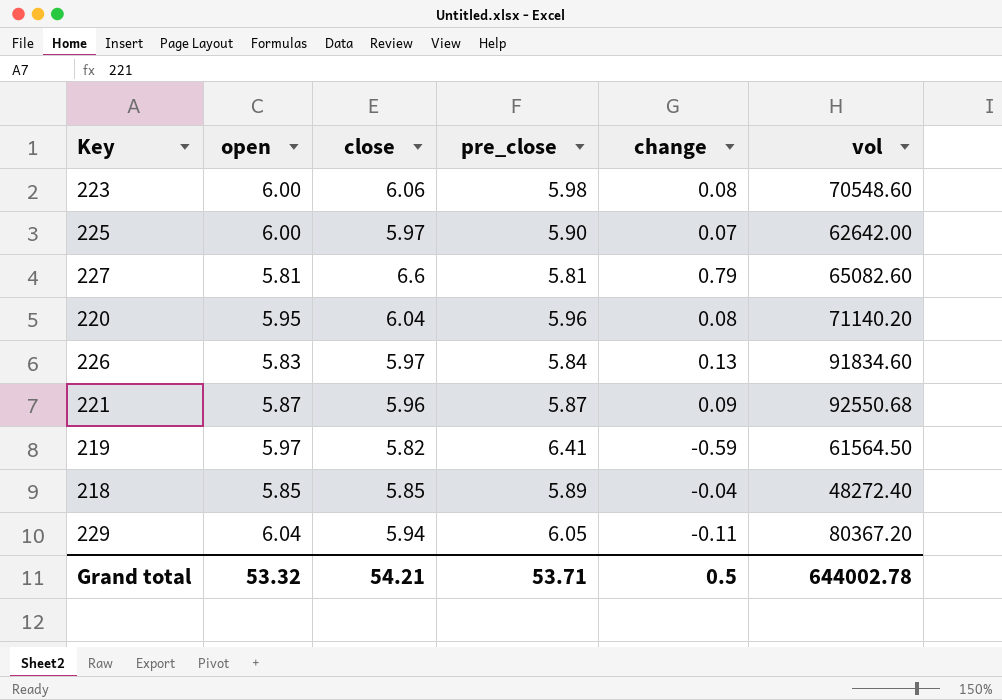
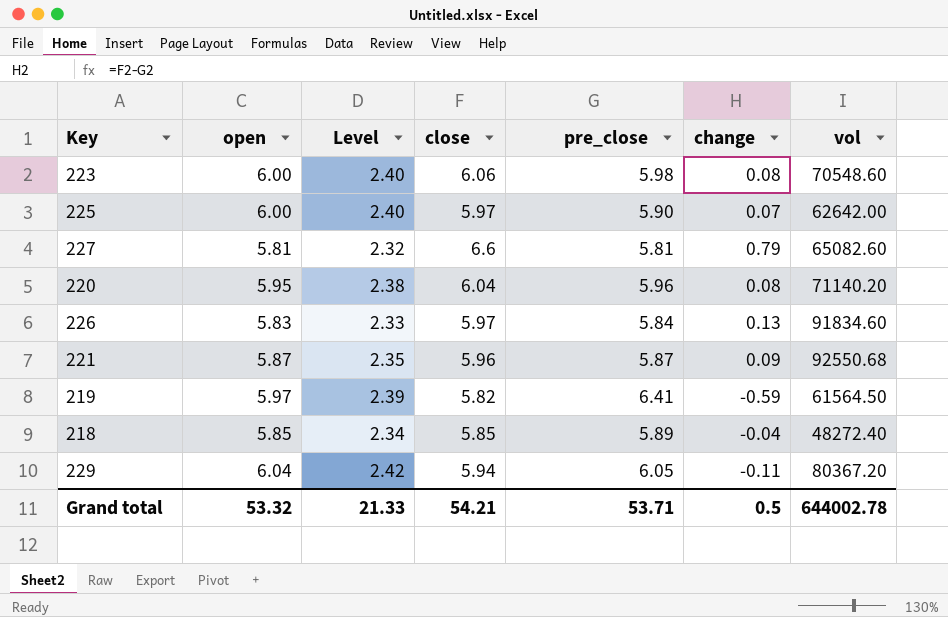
column Level | formula: none -> [open] * 0.4

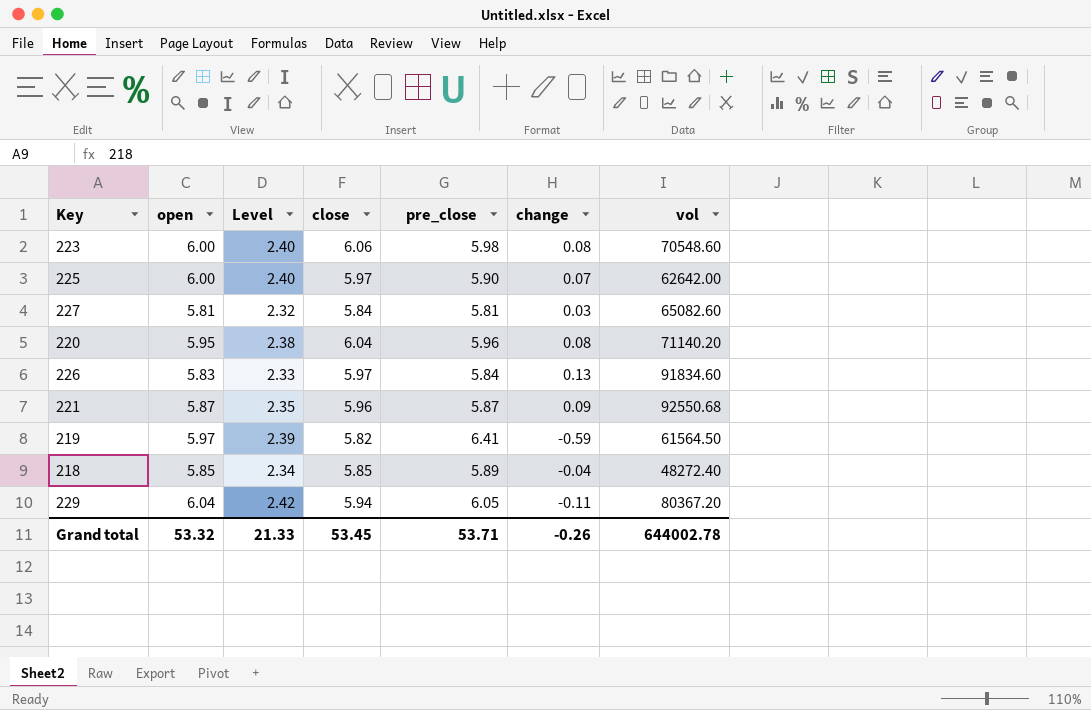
227 | close: 6.6 -> 5.84
227 | change: 0.79 -> 0.03
Grand total | close: 54.21 -> 53.45
Grand total | change: 0.5 -> -0.26

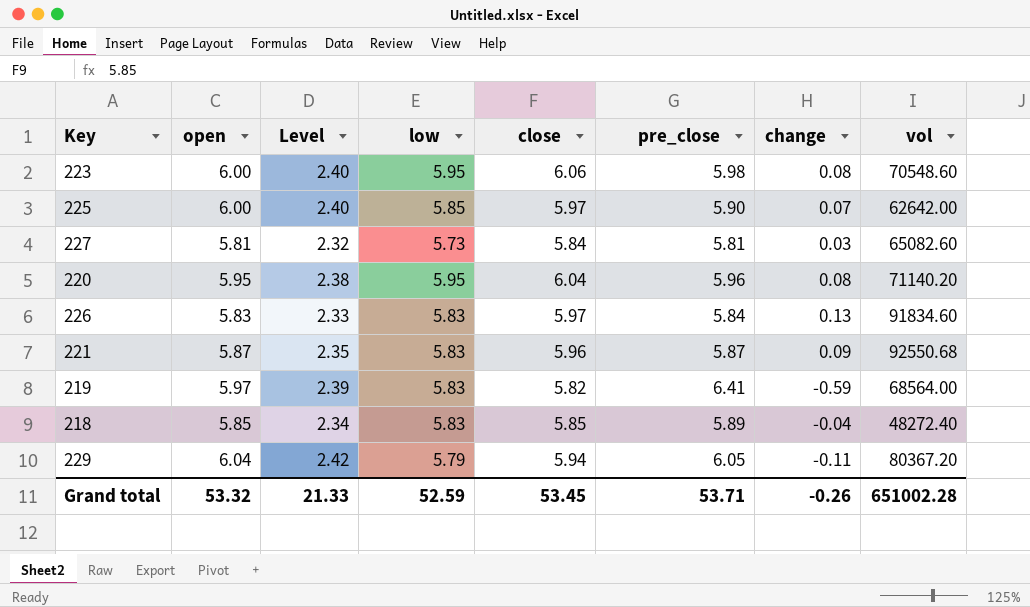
column low | position: none -> 4
219 | vol: 61564.50 -> 68564.00
Grand total | vol: 644002.78 -> 651002.28

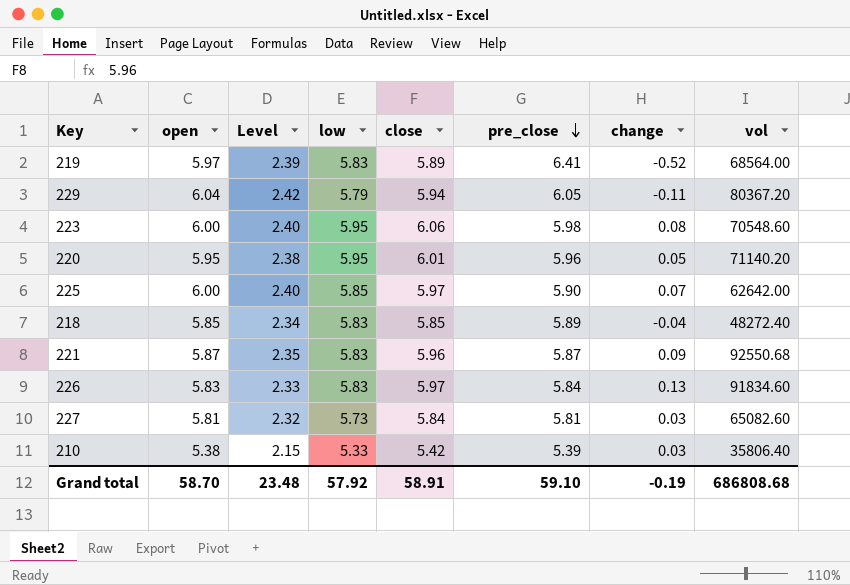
row order: none -> pre_close descending
219 | close: 5.82 -> 5.89
219 | change: -0.59 -> -0.52
220 | close: 6.04 -> 6.01
220 | change: 0.08 -> 0.05
row 210: none -> 5.38 | 2.15 | 5.33 | 5.42 | 5.39 | 0.03 | 35806.40
Grand total | open: 53.32 -> 58.70
Grand total | Level: 21.33 -> 23.48
Grand total | low: 52.59 -> 57.92
Grand total | close: 53.45 -> 58.91
Grand total | pre_close: 53.71 -> 59.10
Grand total | change: -0.26 -> -0.19
Grand total | vol: 651002.28 -> 686808.68

